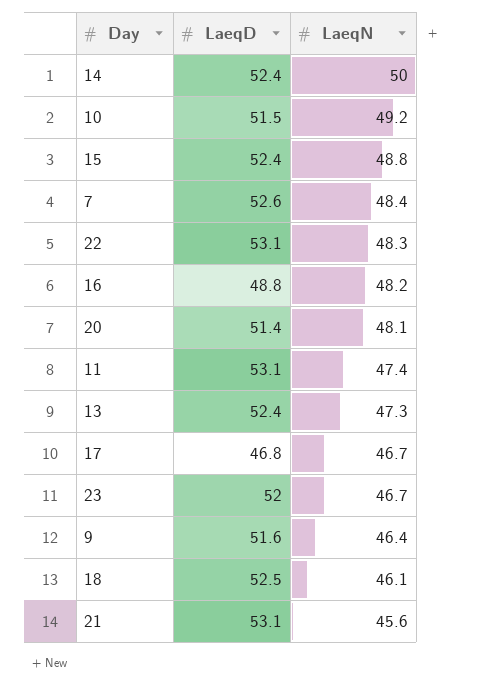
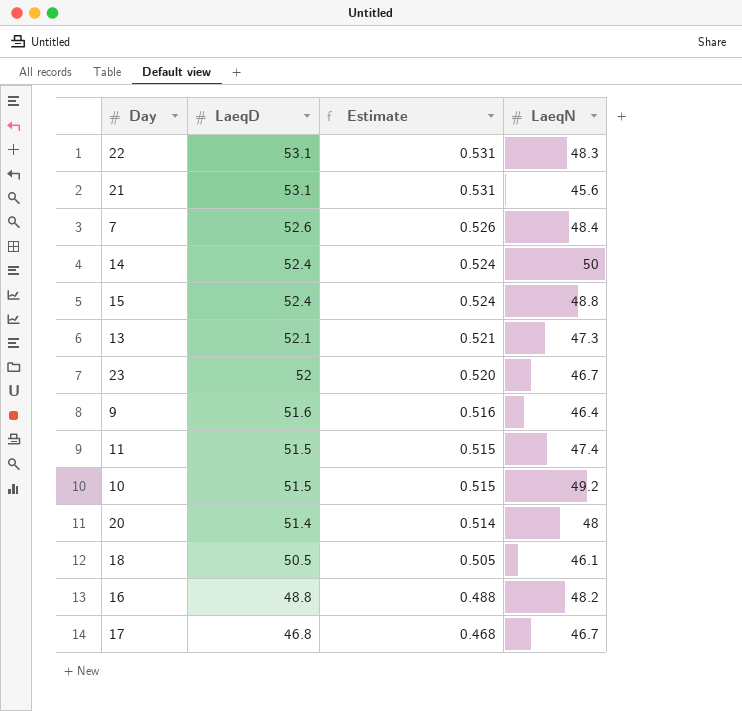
row order: LaeqN descending -> LaeqD descending
column Estimate | formula: none -> [LaeqD] * 0.01
13 | LaeqD: 52.4 -> 52.1
11 | LaeqD: 53.1 -> 51.5
20 | LaeqN: 48.1 -> 48
18 | LaeqD: 52.5 -> 50.5

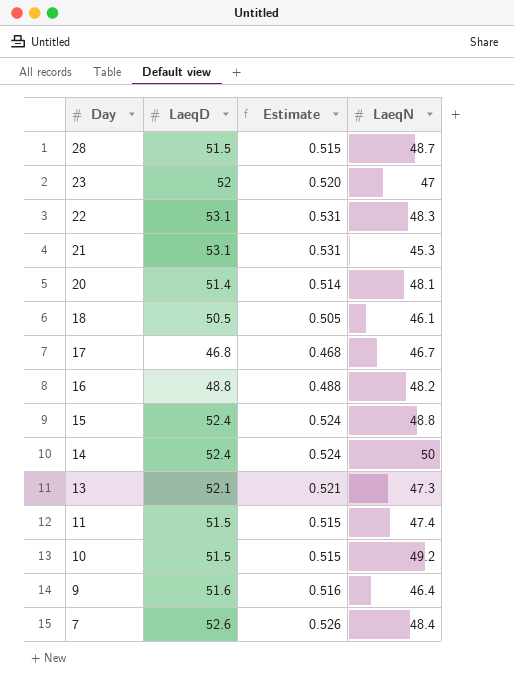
row order: LaeqD descending -> Day descending
row 28: none -> 51.5 | 0.515 | 48.7
23 | LaeqN: 46.7 -> 47
21 | LaeqN: 45.6 -> 45.3
20 | LaeqN: 48 -> 48.1

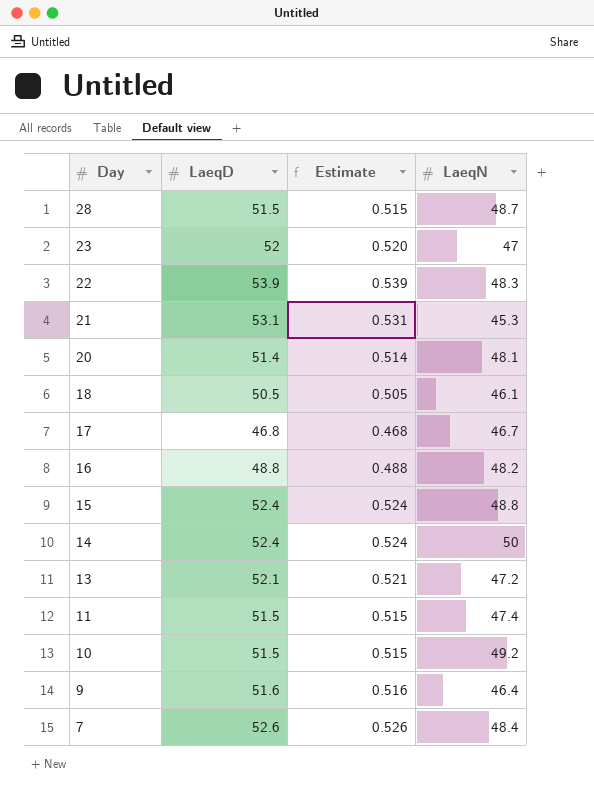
22 | LaeqD: 53.1 -> 53.9
22 | Estimate: 0.531 -> 0.539
13 | LaeqN: 47.3 -> 47.2

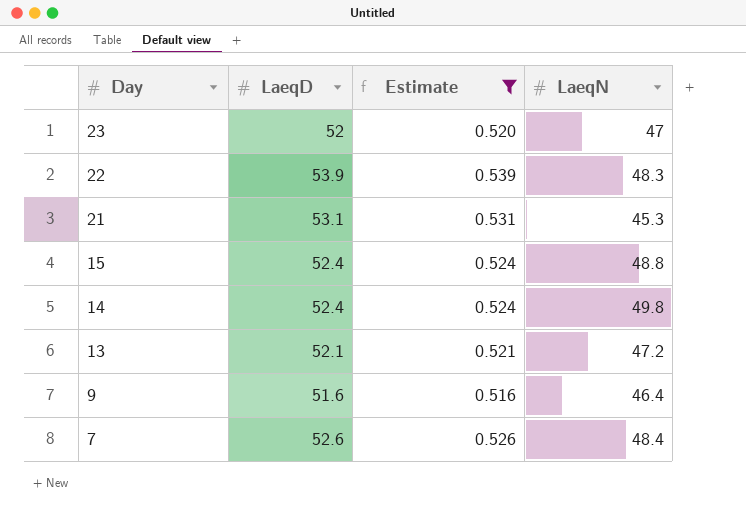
filter: none -> Estimate >= 0.516
14 | LaeqN: 50 -> 49.8

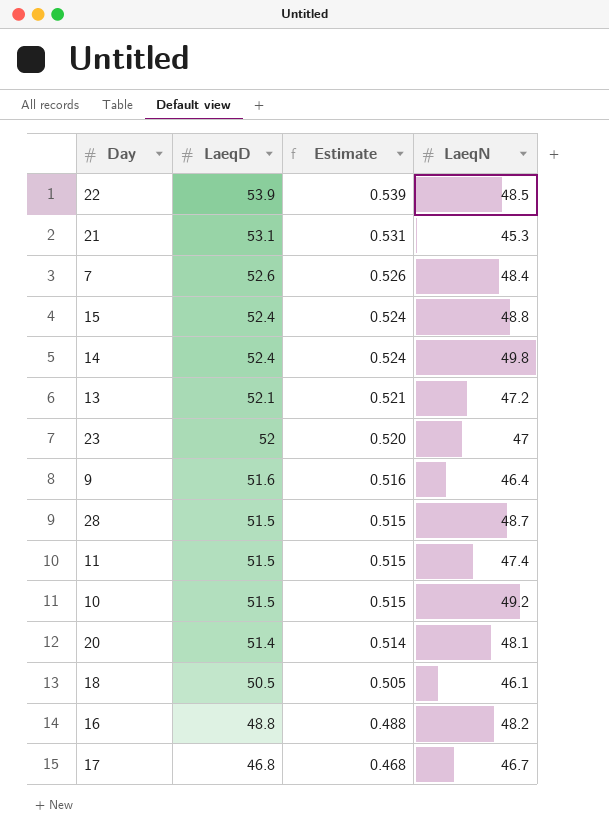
filter: Estimate >= 0.516 -> none
row order: Day descending -> LaeqD descending
22 | LaeqN: 48.3 -> 48.5

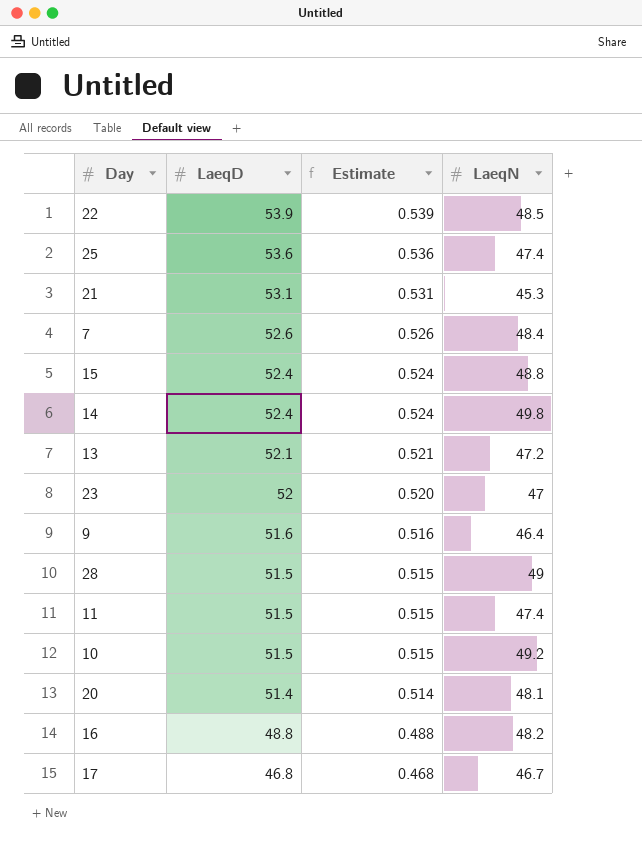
row 18: 50.5 | 0.505 | 46.1 -> none
row 25: none -> 53.6 | 0.536 | 47.4
28 | LaeqN: 48.7 -> 49

